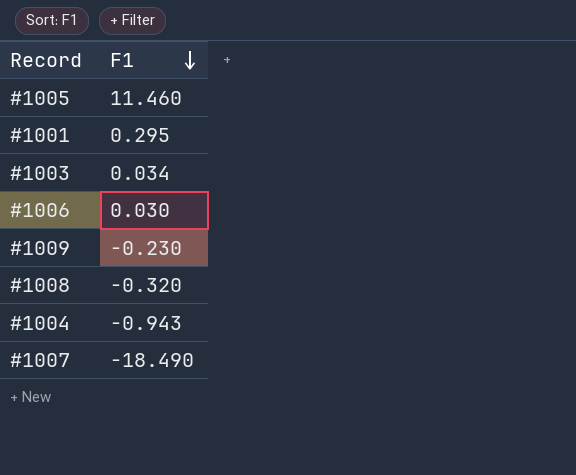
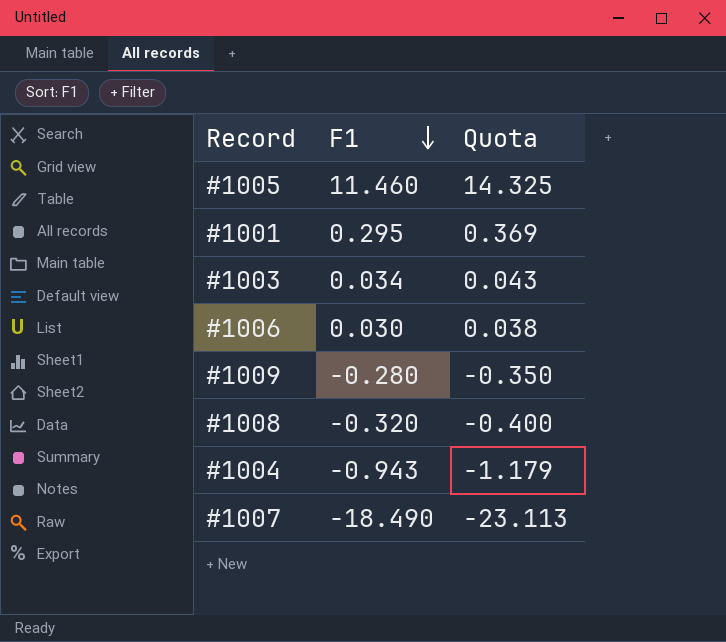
column Quota | formula: none -> [F1] * 1.25
#1009 | F1: -0.230 -> -0.280

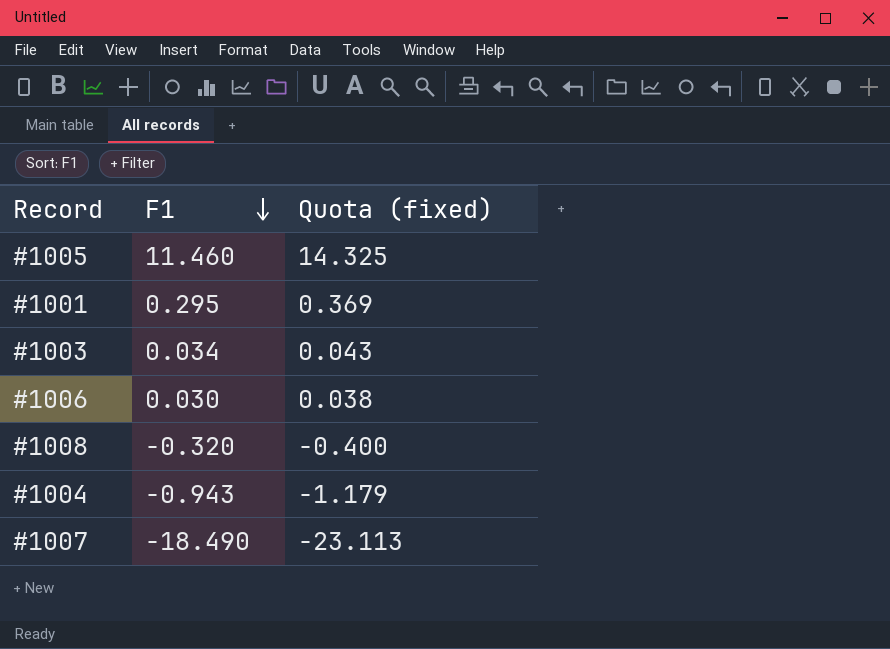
column name: Quota -> Quota (fixed)
row #1009: -0.280 | -0.350 -> none

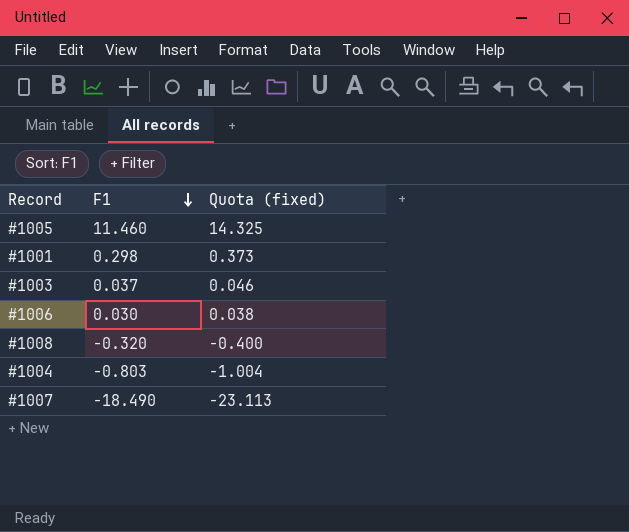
#1001 | F1: 0.295 -> 0.298
#1001 | Quota (fixed): 0.369 -> 0.373
#1003 | F1: 0.034 -> 0.037
#1003 | Quota (fixed): 0.043 -> 0.046
#1004 | F1: -0.943 -> -0.803
#1004 | Quota (fixed): -1.179 -> -1.004

